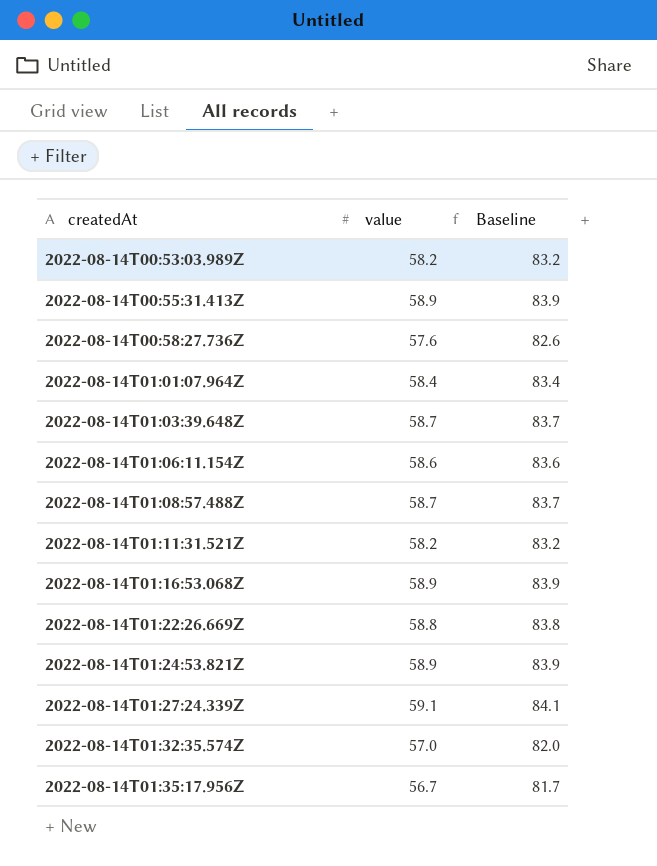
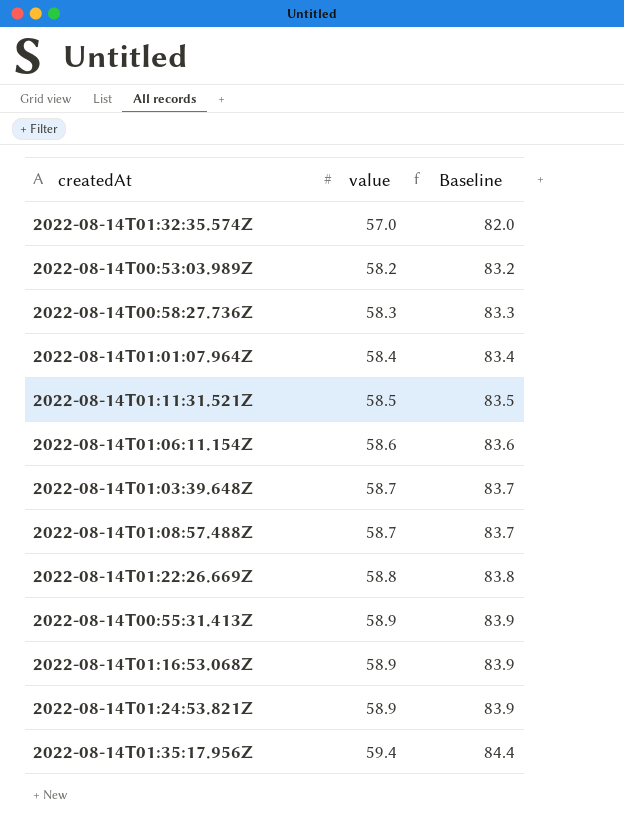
row order: createdAt ascending -> value ascending
row 2022-08-14T01:27:24.339Z: 59.1 | 84.1 -> none
2022-08-14T00:58:27.736Z | value: 57.6 -> 58.3
2022-08-14T00:58:27.736Z | Baseline: 82.6 -> 83.3
2022-08-14T01:11:31.521Z | value: 58.2 -> 58.5
2022-08-14T01:11:31.521Z | Baseline: 83.2 -> 83.5
2022-08-14T01:35:17.956Z | value: 56.7 -> 59.4
2022-08-14T01:35:17.956Z | Baseline: 81.7 -> 84.4

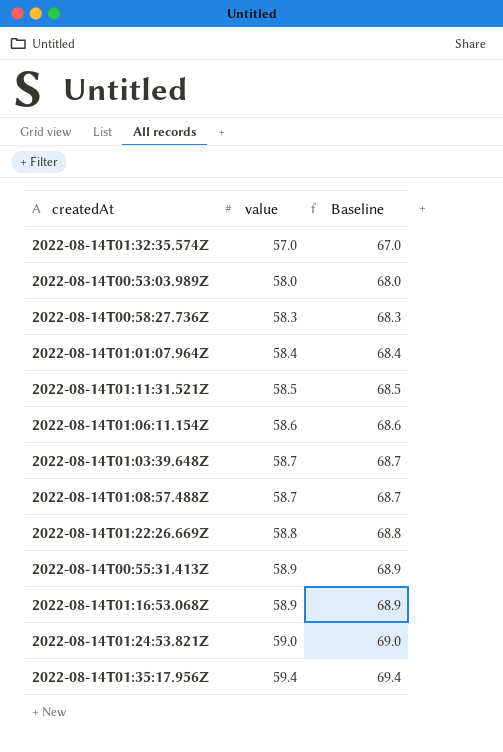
column Baseline | formula: [value] + 25 -> [value] + 10
2022-08-14T00:53:03.989Z | value: 58.2 -> 58.0
2022-08-14T01:24:53.821Z | value: 58.9 -> 59.0

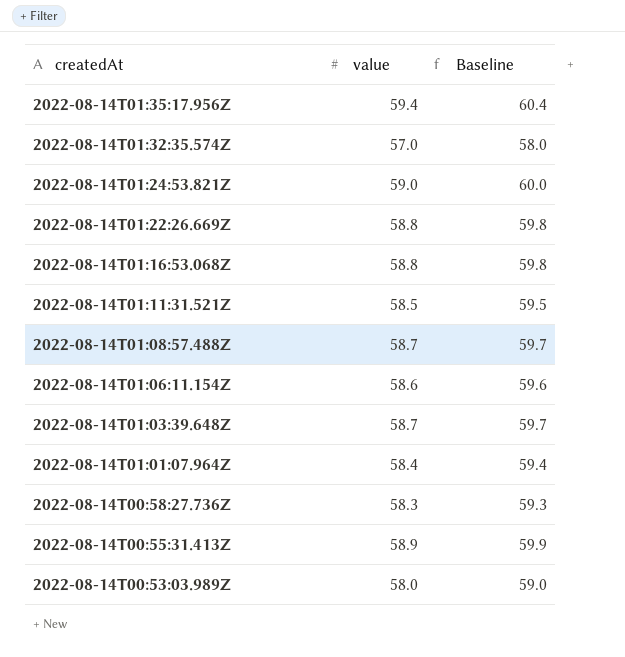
row order: value ascending -> createdAt descending
column Baseline | formula: [value] + 10 -> [value] + 1
2022-08-14T01:16:53.068Z | value: 58.9 -> 58.8

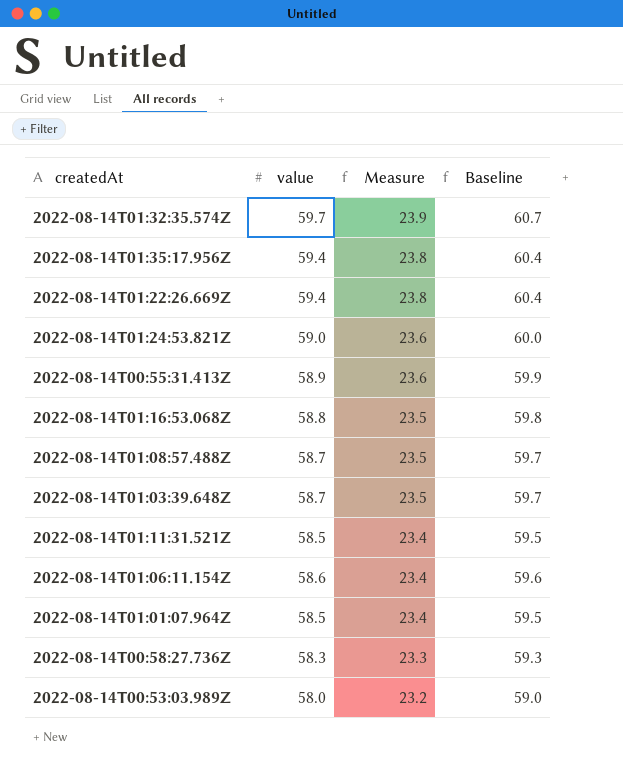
row order: createdAt descending -> Measure descending
column Measure | formula: none -> [value] * 0.4
2022-08-14T01:32:35.574Z | value: 57.0 -> 59.7
2022-08-14T01:32:35.574Z | Baseline: 58.0 -> 60.7
2022-08-14T01:22:26.669Z | value: 58.8 -> 59.4
2022-08-14T01:22:26.669Z | Baseline: 59.8 -> 60.4
2022-08-14T01:01:07.964Z | value: 58.4 -> 58.5
2022-08-14T01:01:07.964Z | Baseline: 59.4 -> 59.5

